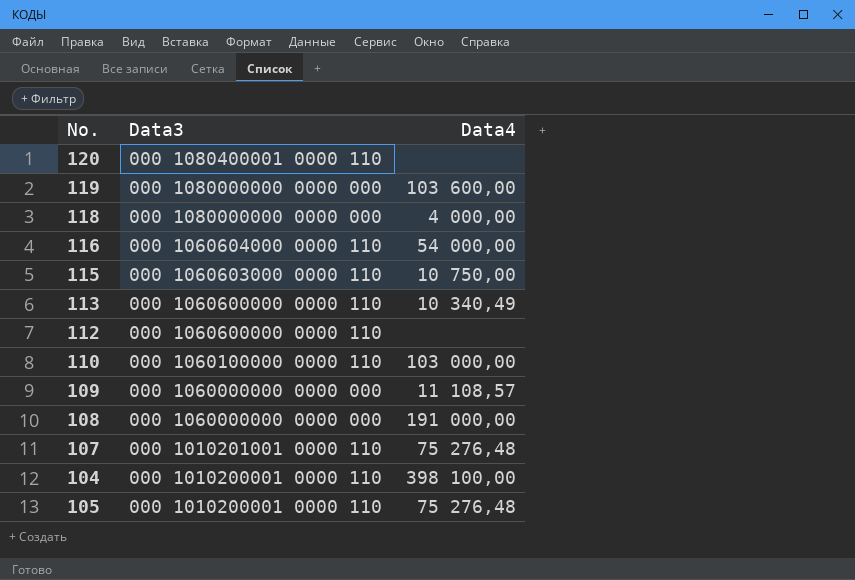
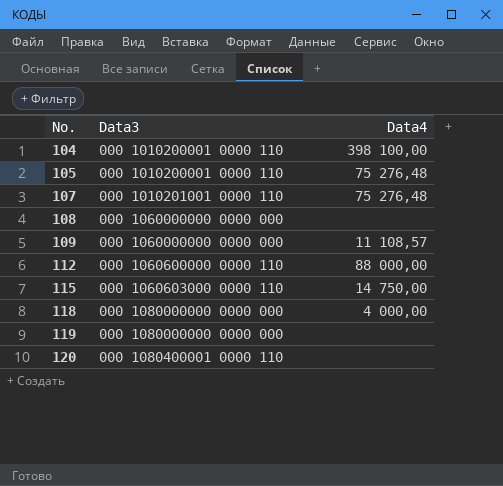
row order: Data3 descending -> No. ascending
row 116: 000 1060604000 0000 110 | 54 000,00 -> none
row 113: 000 1060600000 0000 110 | 10 340,49 -> none
row 110: 000 1060100000 0000 110 | 103 000,00 -> none
108 | Data4: 191 000,00 -> none
112 | Data4: none -> 88 000,00
115 | Data4: 10 750,00 -> 14 750,00
119 | Data4: 103 600,00 -> none

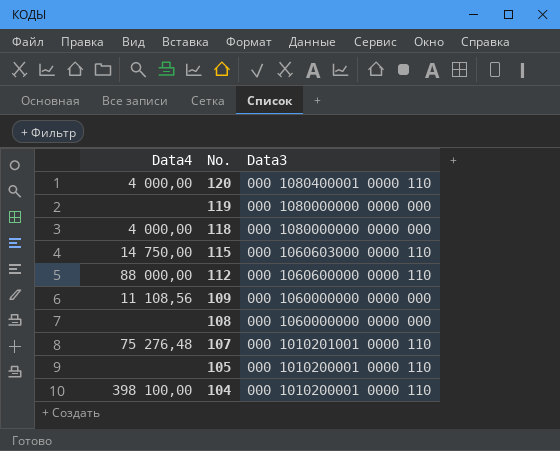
row order: No. ascending -> No. descending
column Data4 | position: 3 -> 1
120 | Data4: none -> 4 000,00
109 | Data4: 11 108,57 -> 11 108,56
105 | Data4: 75 276,48 -> none

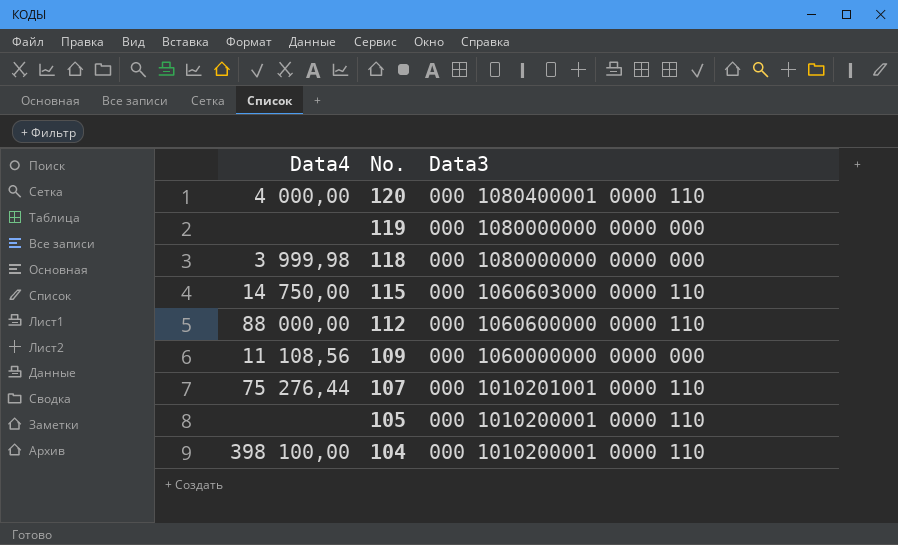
row 108: none | 000 1060000000 0000 000 -> none
118 | Data4: 4 000,00 -> 3 999,98
107 | Data4: 75 276,48 -> 75 276,44

